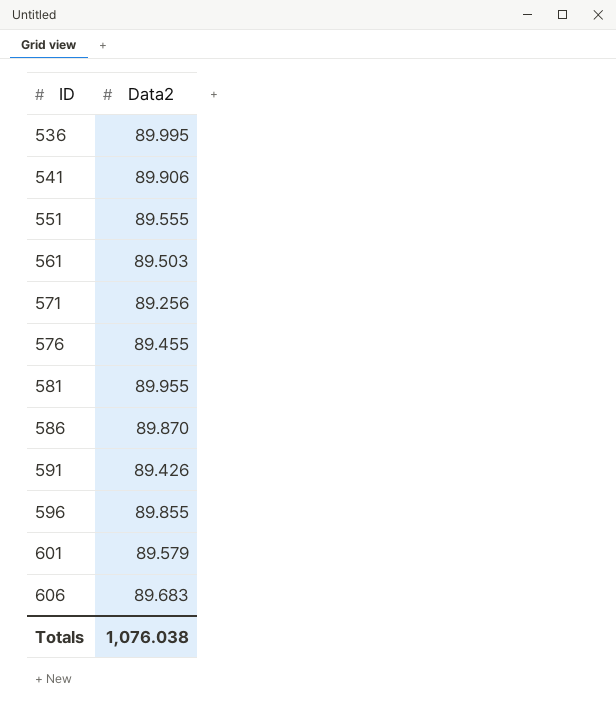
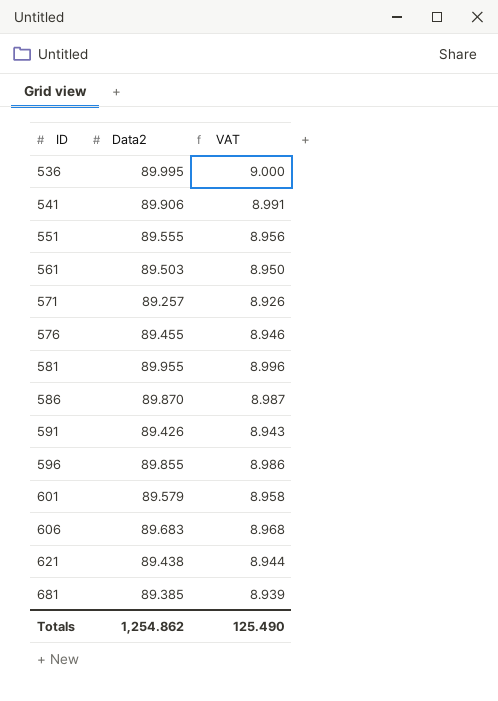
column VAT | formula: none -> [Data2] * 0.1
571 | Data2: 89.256 -> 89.257
row 621: none -> 89.438 | 8.944
row 681: none -> 89.385 | 8.939
Totals | Data2: 1,076.038 -> 1,254.862

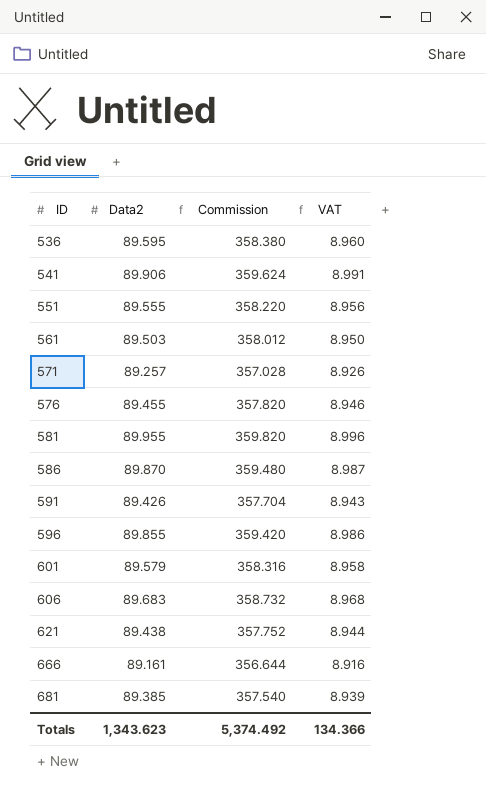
column Commission | formula: none -> [Data2] * 4
536 | Data2: 89.995 -> 89.595
536 | VAT: 9.000 -> 8.960
row 666: none -> 89.161 | 356.644 | 8.916
Totals | Data2: 1,254.862 -> 1,343.623
Totals | VAT: 125.490 -> 134.366

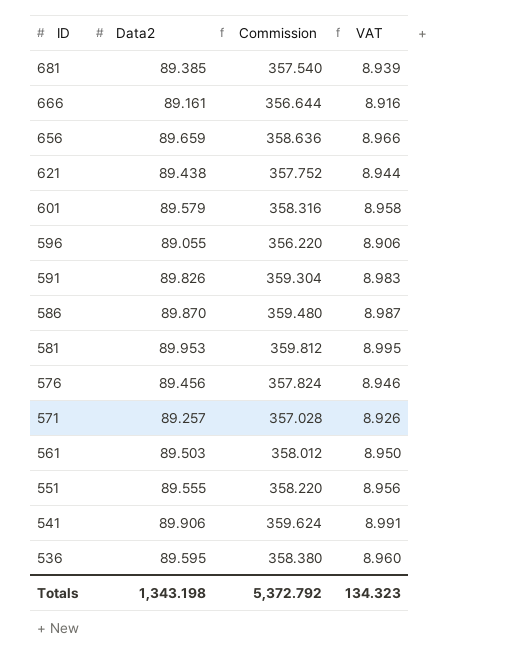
row order: ID ascending -> ID descending
row 606: 89.683 | 358.732 | 8.968 -> none
row 656: none -> 89.659 | 358.636 | 8.966
596 | Data2: 89.855 -> 89.055
596 | Commission: 359.420 -> 356.220
596 | VAT: 8.986 -> 8.906
591 | Data2: 89.426 -> 89.826
591 | Commission: 357.704 -> 359.304
591 | VAT: 8.943 -> 8.983
581 | Data2: 89.955 -> 89.953
581 | Commission: 359.820 -> 359.812
581 | VAT: 8.996 -> 8.995
576 | Data2: 89.455 -> 89.456
576 | Commission: 357.820 -> 357.824
Totals | Data2: 1,343.623 -> 1,343.198
Totals | Commission: 5,374.492 -> 5,372.792
Totals | VAT: 134.366 -> 134.323

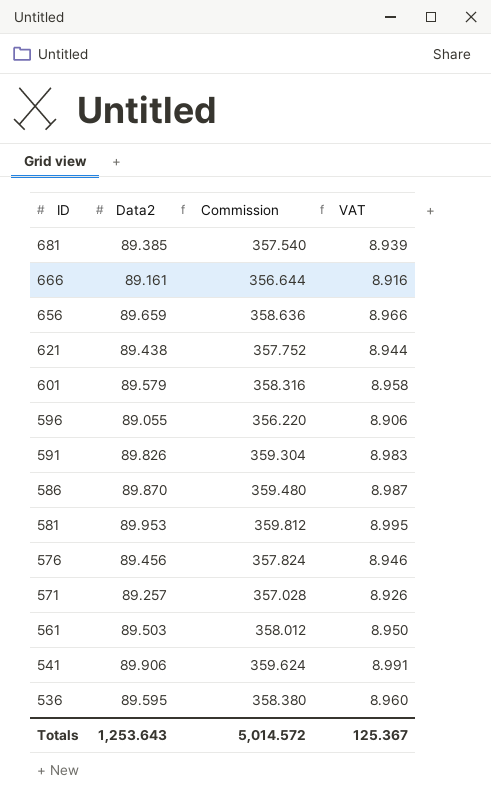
row 551: 89.555 | 358.220 | 8.956 -> none
Totals | Data2: 1,343.198 -> 1,253.643
Totals | Commission: 5,372.792 -> 5,014.572
Totals | VAT: 134.323 -> 125.367

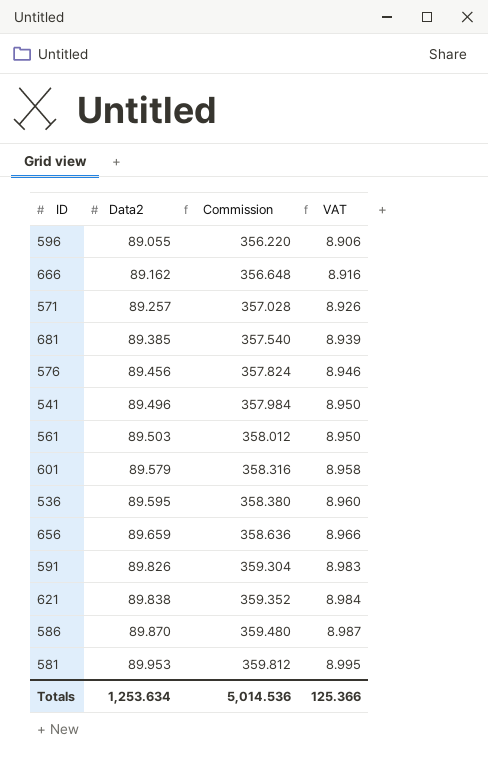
row order: ID descending -> Data2 ascending
666 | Data2: 89.161 -> 89.162
666 | Commission: 356.644 -> 356.648
541 | Data2: 89.906 -> 89.496
541 | Commission: 359.624 -> 357.984
541 | VAT: 8.991 -> 8.950
621 | Data2: 89.438 -> 89.838
621 | Commission: 357.752 -> 359.352
621 | VAT: 8.944 -> 8.984
Totals | Data2: 1,253.643 -> 1,253.634
Totals | Commission: 5,014.572 -> 5,014.536
Totals | VAT: 125.367 -> 125.366

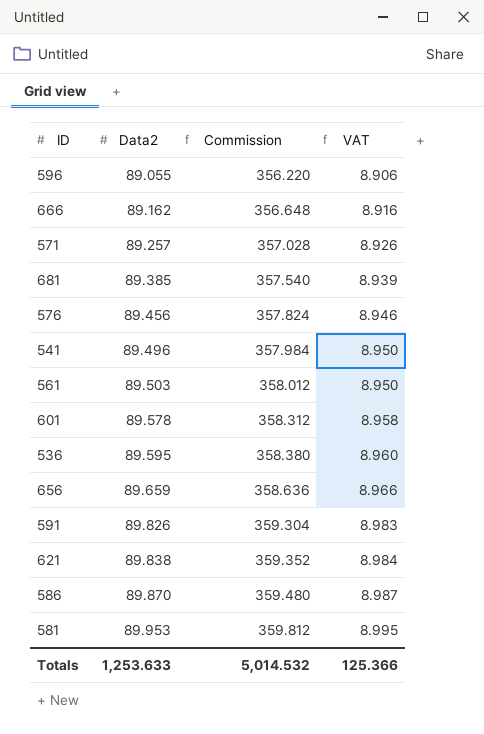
601 | Data2: 89.579 -> 89.578
601 | Commission: 358.316 -> 358.312
Totals | Data2: 1,253.634 -> 1,253.633
Totals | Commission: 5,014.536 -> 5,014.532

